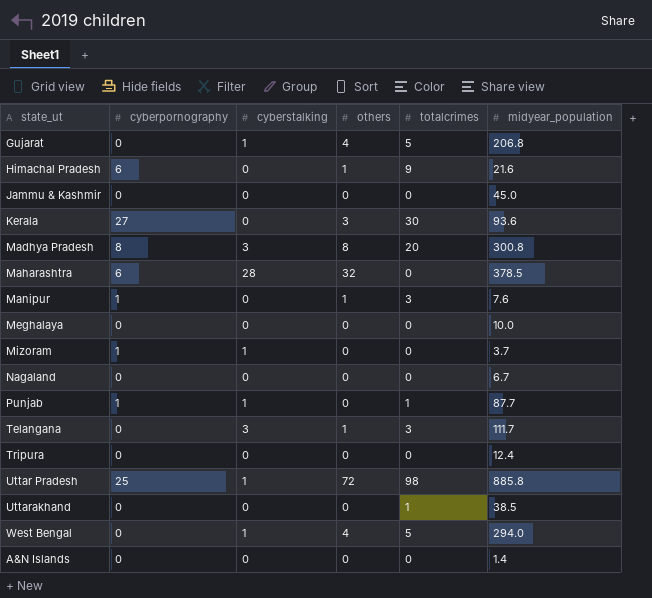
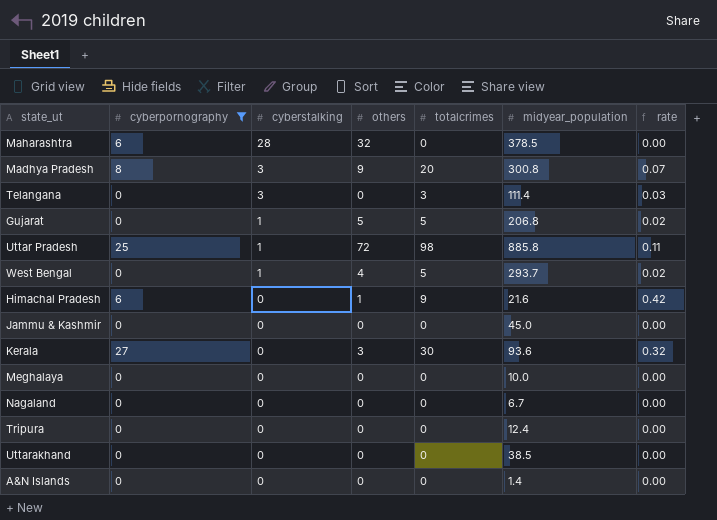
filter: none -> cyberpornography != 1
row order: none -> cyberstalking descending
column rate | formula: none -> [totalcrimes] / [midyear_population]
Madhya Pradesh | others: 8 -> 9
Telangana | others: 1 -> 0
Telangana | midyear_population: 111.7 -> 111.4
Gujarat | others: 4 -> 5
West Bengal | midyear_population: 294.0 -> 293.7
Uttarakhand | totalcrimes: 1 -> 0

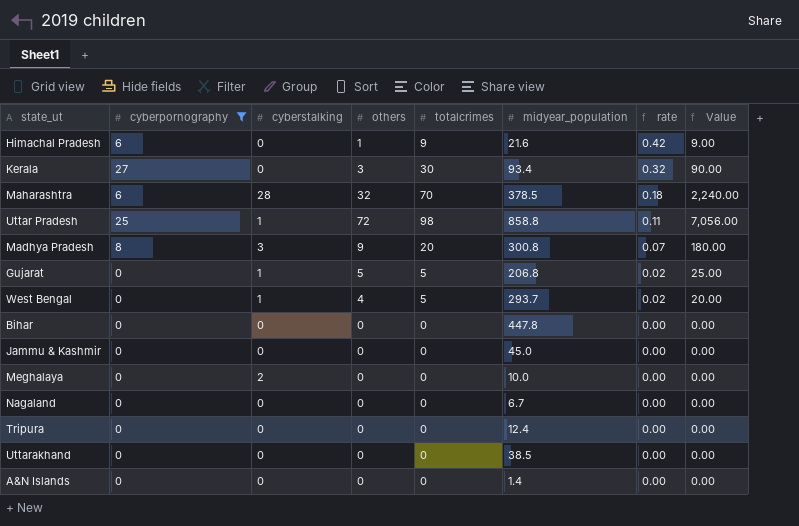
row order: cyberstalking descending -> rate descending
column Value | formula: none -> [others] * [totalcrimes]
row Telangana: 0 | 3 | 0 | 3 | 111.4 | 0.03 -> none
Kerala | midyear_population: 93.6 -> 93.4
Maharashtra | totalcrimes: 0 -> 70
Maharashtra | rate: 0.00 -> 0.18
Uttar Pradesh | midyear_population: 885.8 -> 858.8
row Bihar: none -> 0 | 0 | 0 | 0 | 447.8 | 0.00 | 0.00
Meghalaya | cyberstalking: 0 -> 2

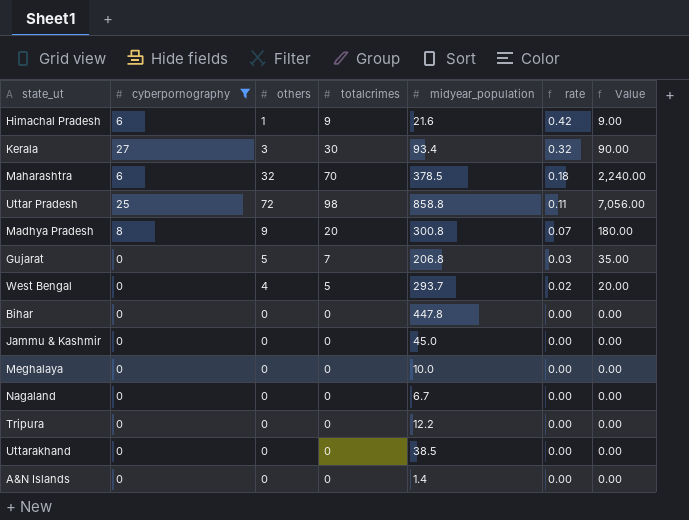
column cyberstalking | position: 3 -> none
Gujarat | totalcrimes: 5 -> 7
Gujarat | rate: 0.02 -> 0.03
Gujarat | Value: 25.00 -> 35.00
Tripura | midyear_population: 12.4 -> 12.2

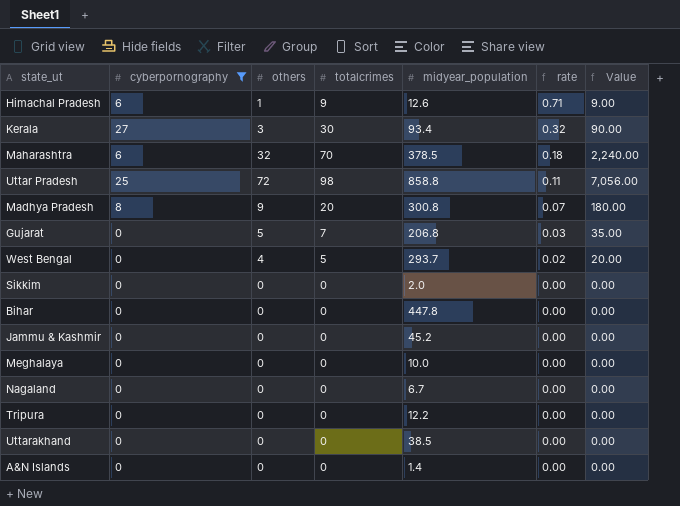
Himachal Pradesh | midyear_population: 21.6 -> 12.6
Himachal Pradesh | rate: 0.42 -> 0.71
row Sikkim: none -> 0 | 0 | 0 | 2.0 | 0.00 | 0.00
Jammu & Kashmir | midyear_population: 45.0 -> 45.2

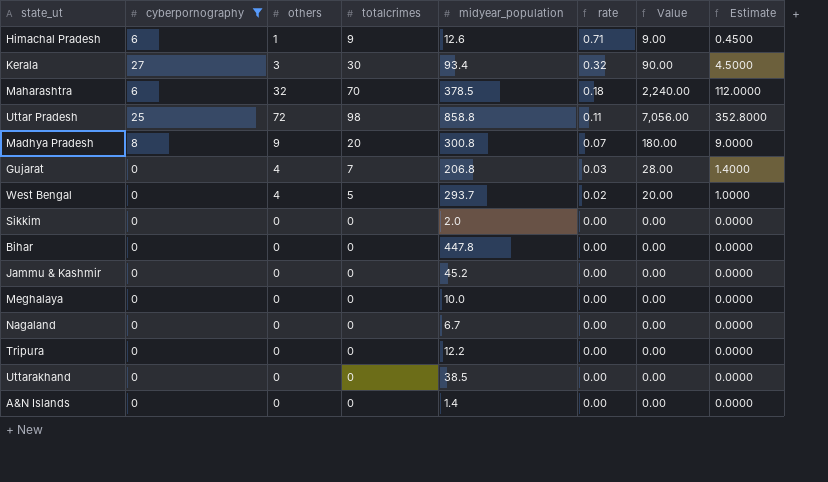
column Estimate | formula: none -> [Value] * 0.05
Gujarat | others: 5 -> 4
Gujarat | Value: 35.00 -> 28.00

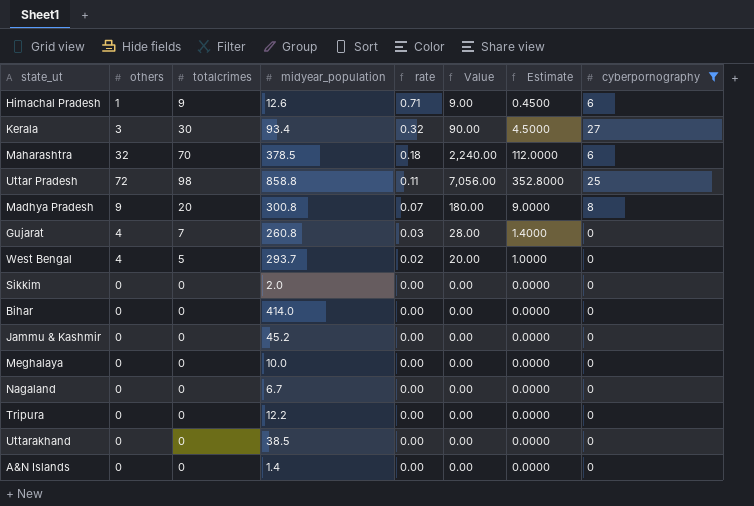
column cyberpornography | position: 2 -> 8
Gujarat | midyear_population: 206.8 -> 260.8
Bihar | midyear_population: 447.8 -> 414.0

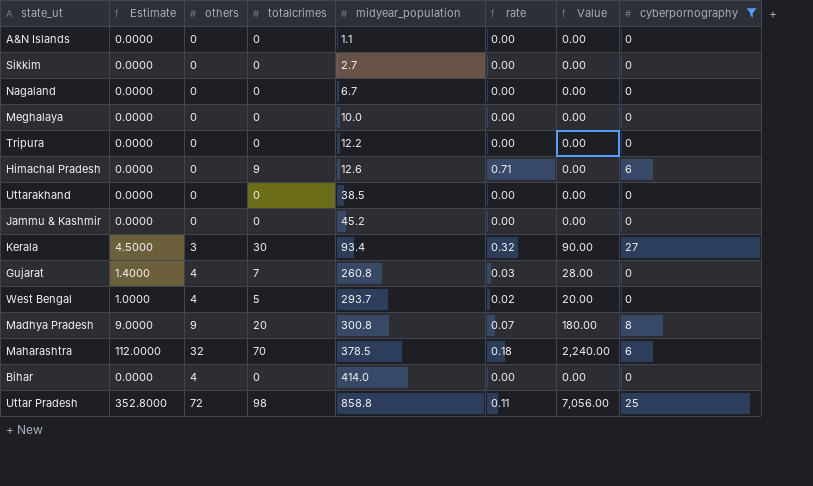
row order: rate descending -> midyear_population ascending
column Estimate | position: 7 -> 2
A&N Islands | midyear_population: 1.4 -> 1.1
Sikkim | midyear_population: 2.0 -> 2.7
Himachal Pradesh | Estimate: 0.4500 -> 0.0000
Himachal Pradesh | others: 1 -> 0
Himachal Pradesh | Value: 9.00 -> 0.00
Bihar | others: 0 -> 4

